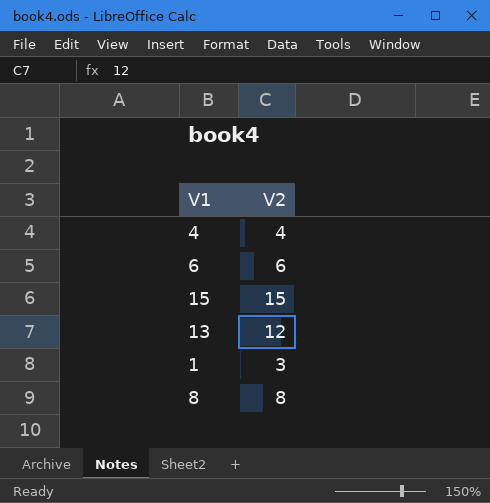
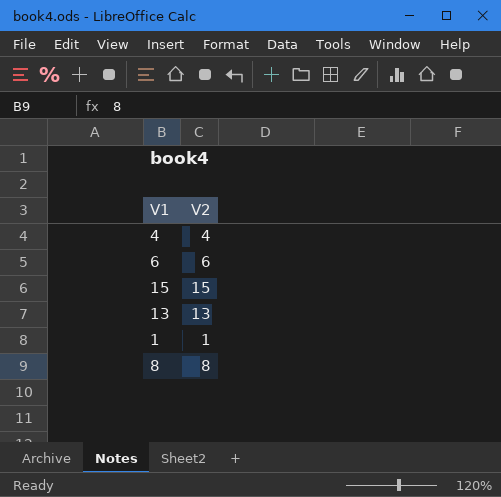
13 | V2: 12 -> 13
1 | V2: 3 -> 1

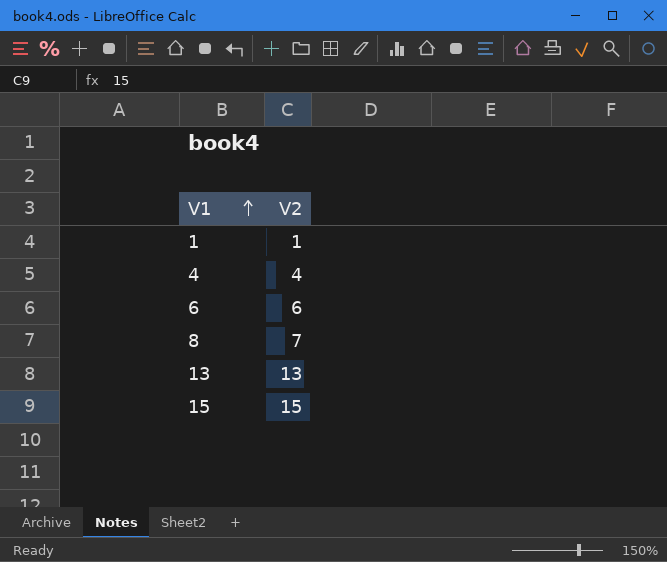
row order: none -> V1 ascending
8 | V2: 8 -> 7

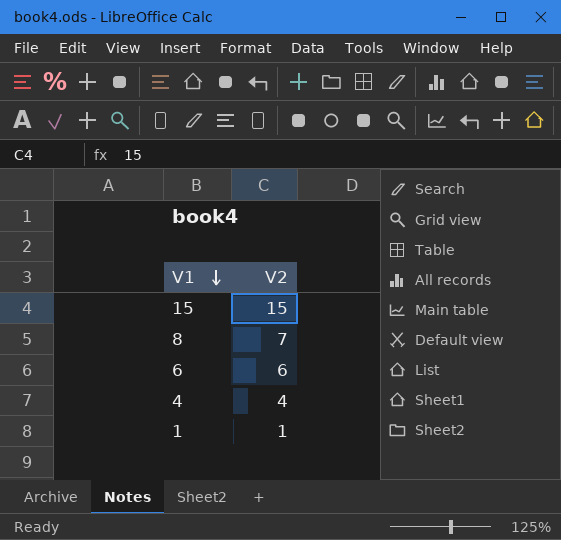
row order: V1 ascending -> V1 descending
row 13: 13 -> none

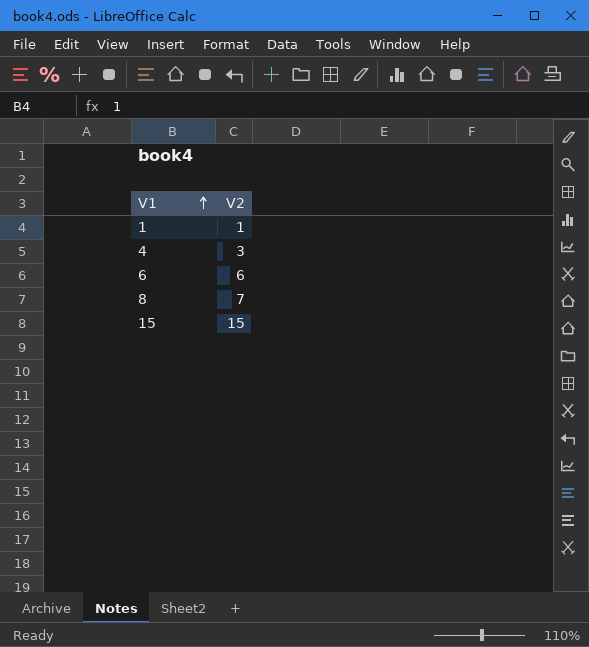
row order: V1 descending -> V1 ascending
4 | V2: 4 -> 3

